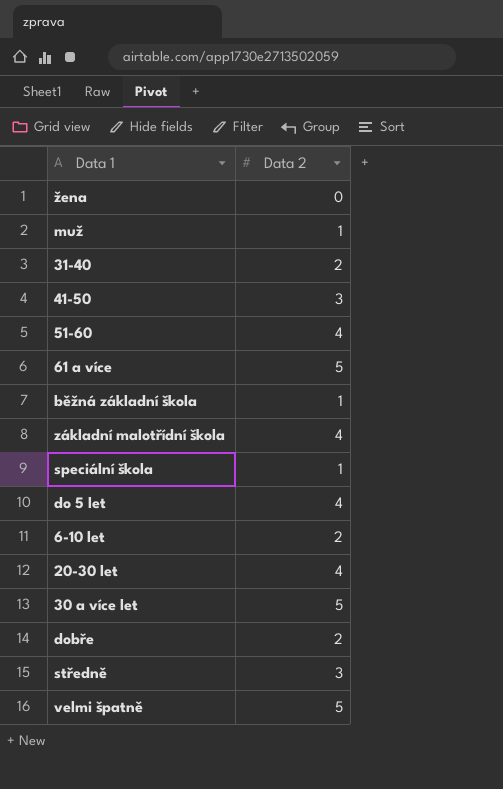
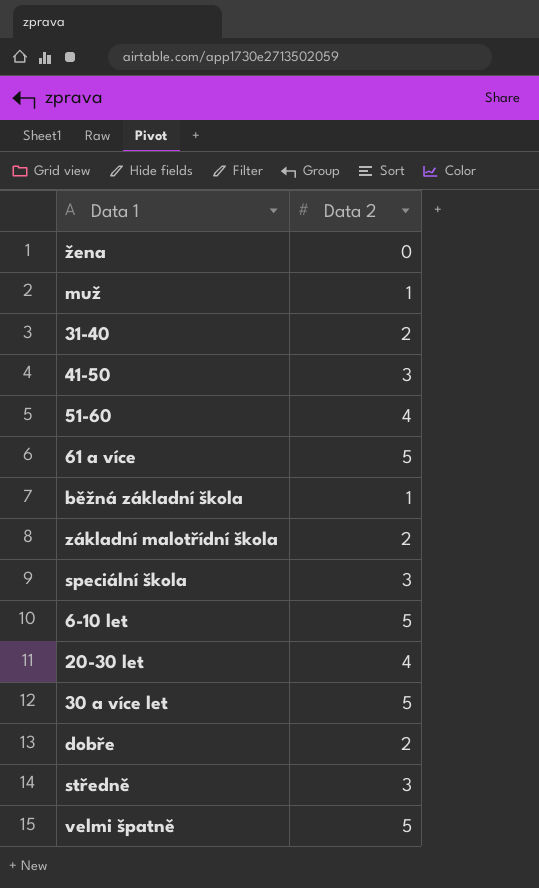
row do 5 let: 4 -> none
základní malotřídní škola | Data 2: 4 -> 2
speciální škola | Data 2: 1 -> 3
6-10 let | Data 2: 2 -> 5

